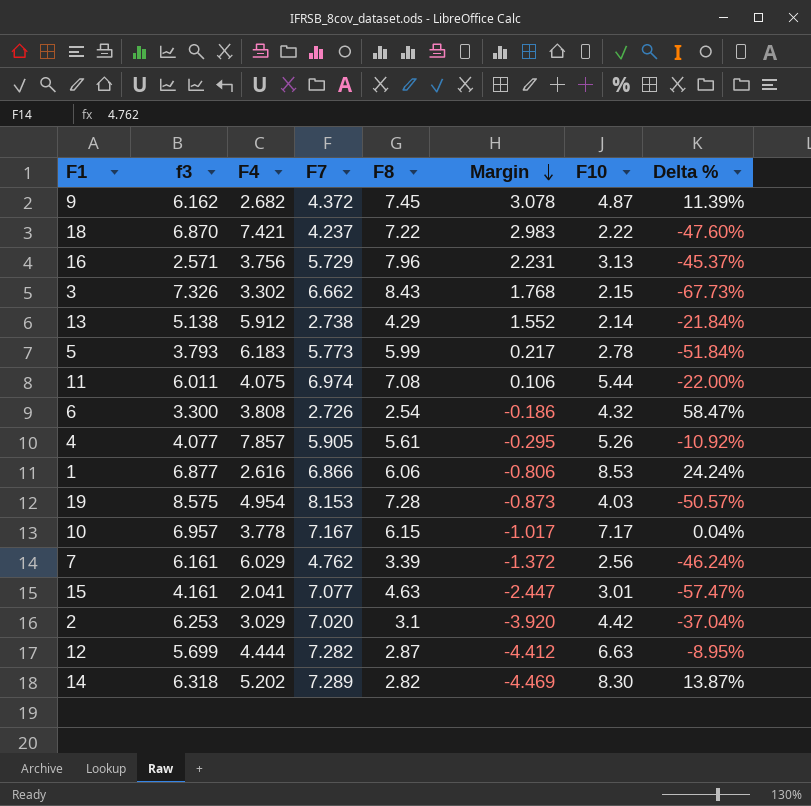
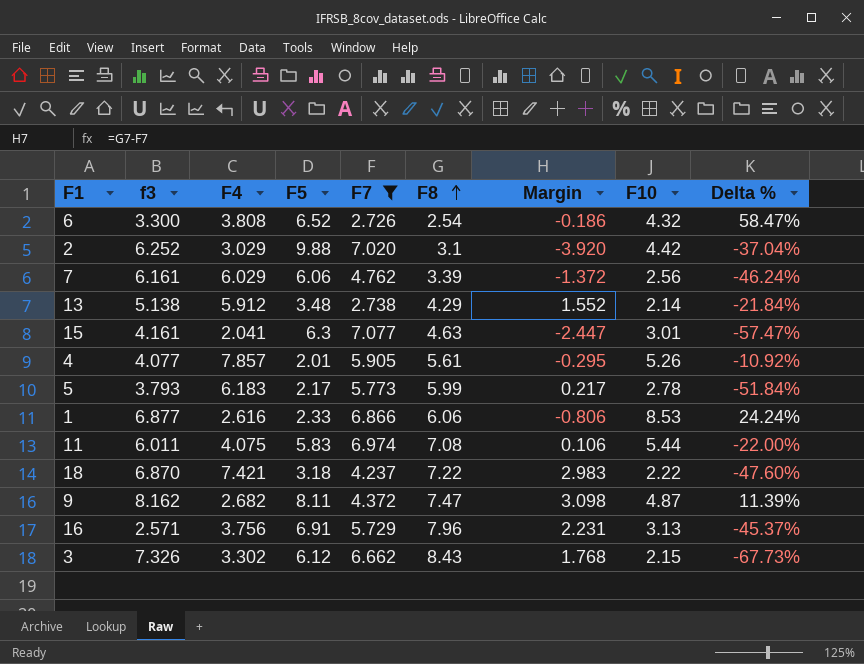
filter: none -> F7 <= 7.077
row order: Margin descending -> F8 ascending
column F5 | position: none -> 4
2 | f3: 6.253 -> 6.252
9 | f3: 6.162 -> 8.162
9 | F8: 7.45 -> 7.47
9 | Margin: 3.078 -> 3.098

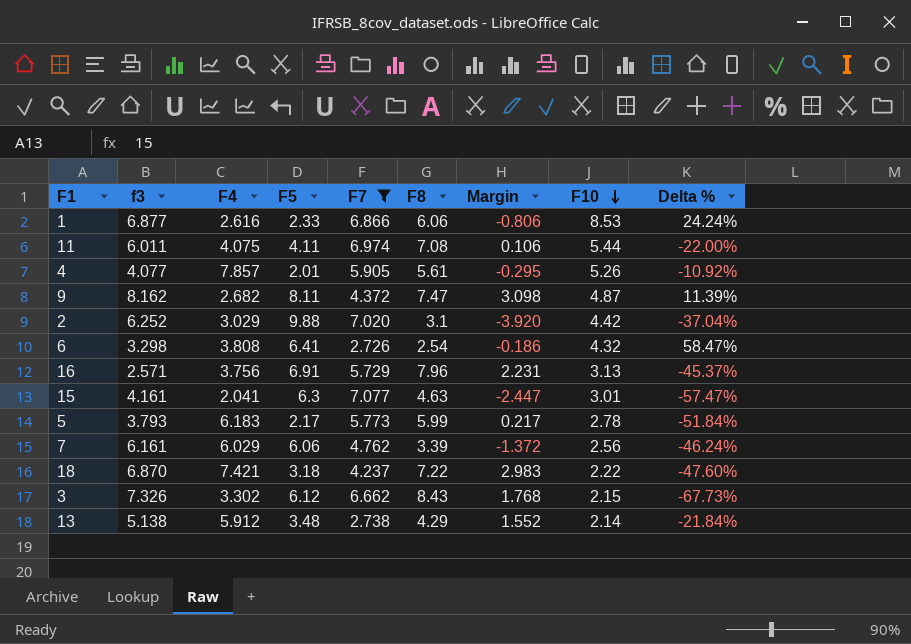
row order: F8 ascending -> F10 descending
11 | F5: 5.83 -> 4.11
6 | f3: 3.300 -> 3.298
6 | F5: 6.52 -> 6.41

